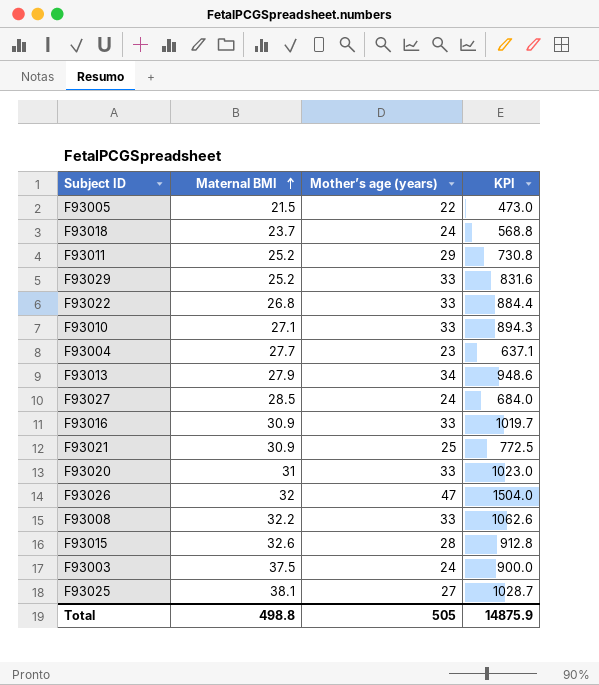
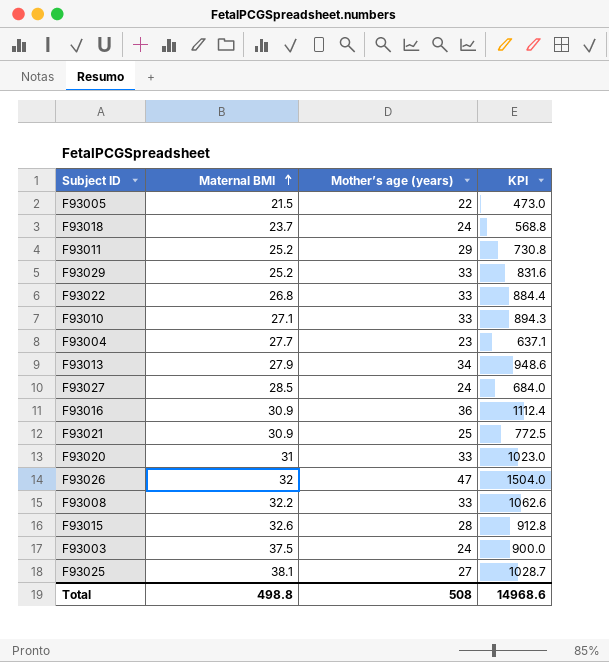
F93016 | Mother’s age (years): 33 -> 36
F93016 | KPI: 1019.7 -> 1112.4
Total | Mother’s age (years): 505 -> 508
Total | KPI: 14875.9 -> 14968.6

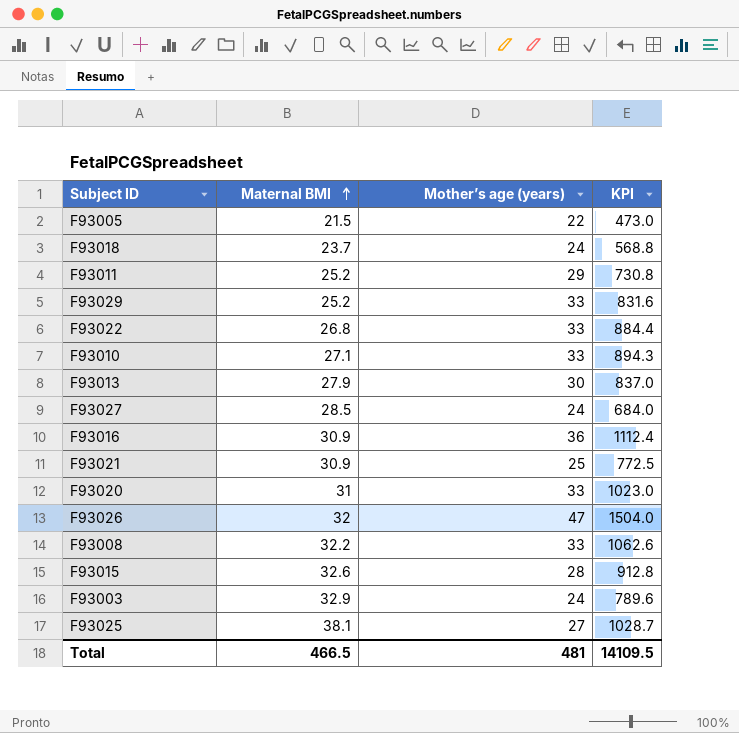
row F93004: 27.7 | 23 | 637.1 -> none
F93013 | Mother’s age (years): 34 -> 30
F93013 | KPI: 948.6 -> 837.0
F93003 | Maternal BMI: 37.5 -> 32.9
F93003 | KPI: 900.0 -> 789.6
Total | Maternal BMI: 498.8 -> 466.5
Total | Mother’s age (years): 508 -> 481
Total | KPI: 14968.6 -> 14109.5

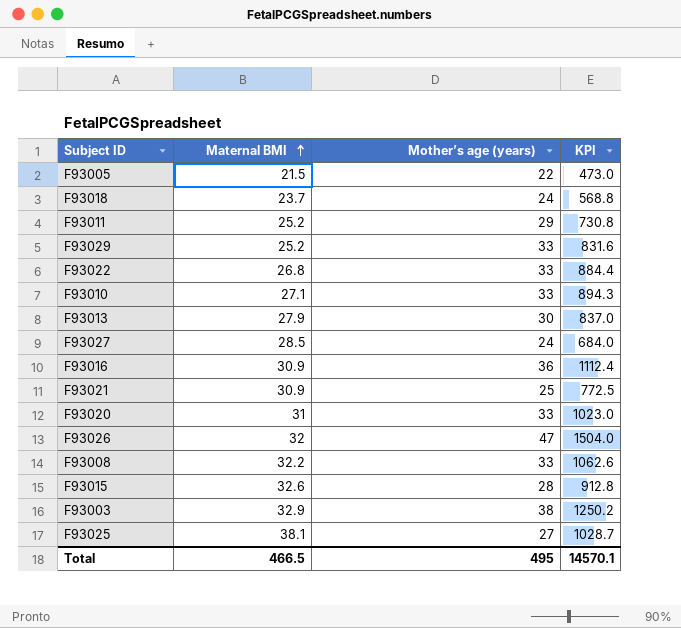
F93003 | Mother’s age (years): 24 -> 38
F93003 | KPI: 789.6 -> 1250.2
Total | Mother’s age (years): 481 -> 495
Total | KPI: 14109.5 -> 14570.1

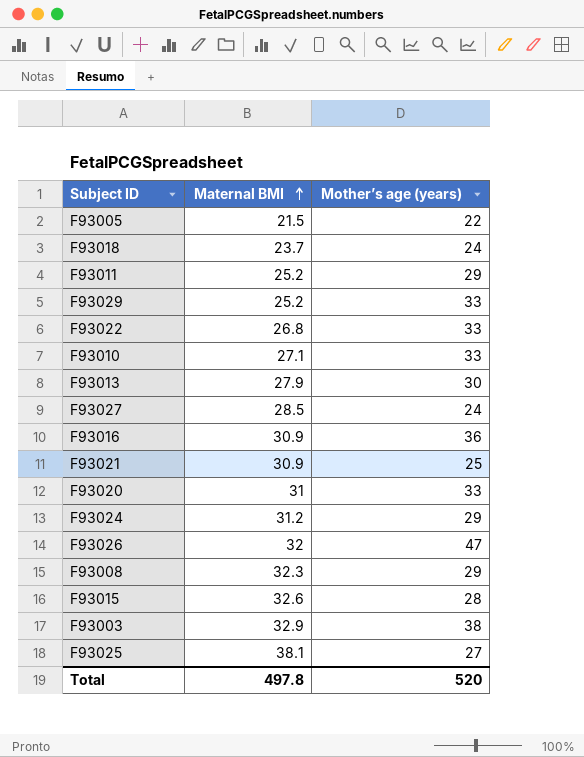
column KPI | formula: [Maternal BMI] * [Mother’s age (years)] -> none
row F93024: none -> 31.2 | 29
F93008 | Maternal BMI: 32.2 -> 32.3
F93008 | Mother’s age (years): 33 -> 29
Total | Maternal BMI: 466.5 -> 497.8
Total | Mother’s age (years): 495 -> 520

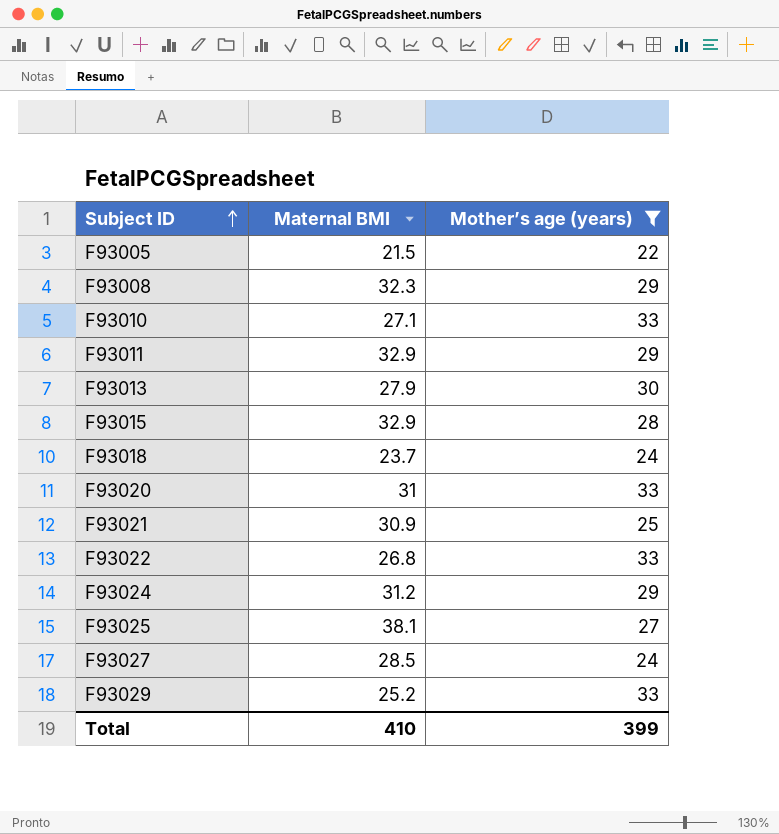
filter: none -> Mother’s age (years) <= 33
row order: Maternal BMI ascending -> Subject ID ascending
F93011 | Maternal BMI: 25.2 -> 32.9
F93015 | Maternal BMI: 32.6 -> 32.9
Total | Maternal BMI: 497.8 -> 410
Total | Mother’s age (years): 520 -> 399

